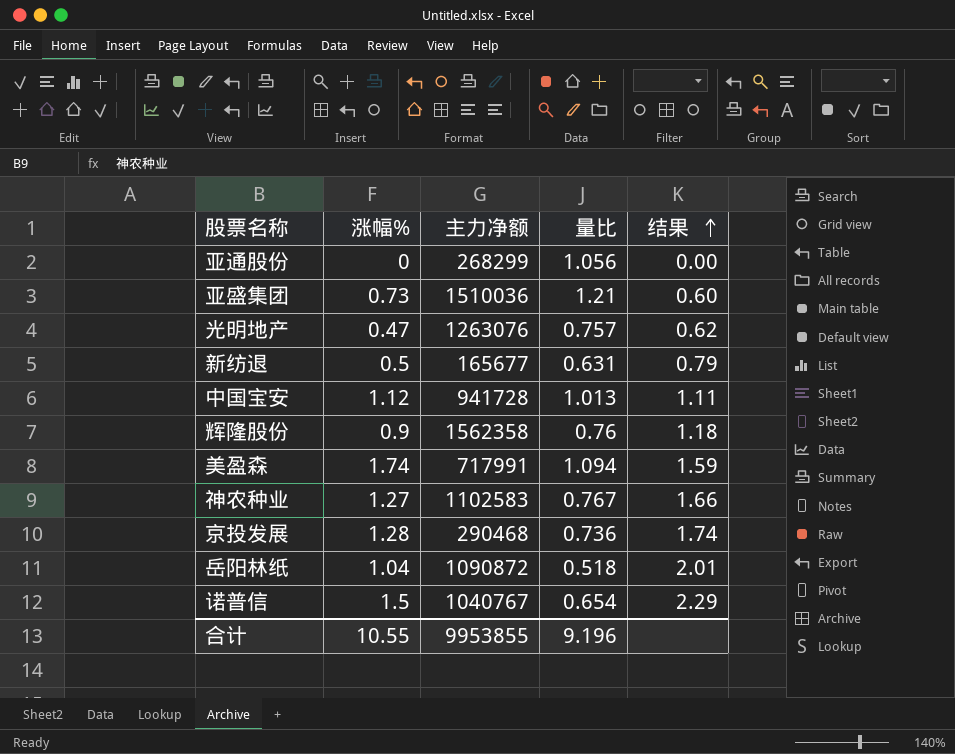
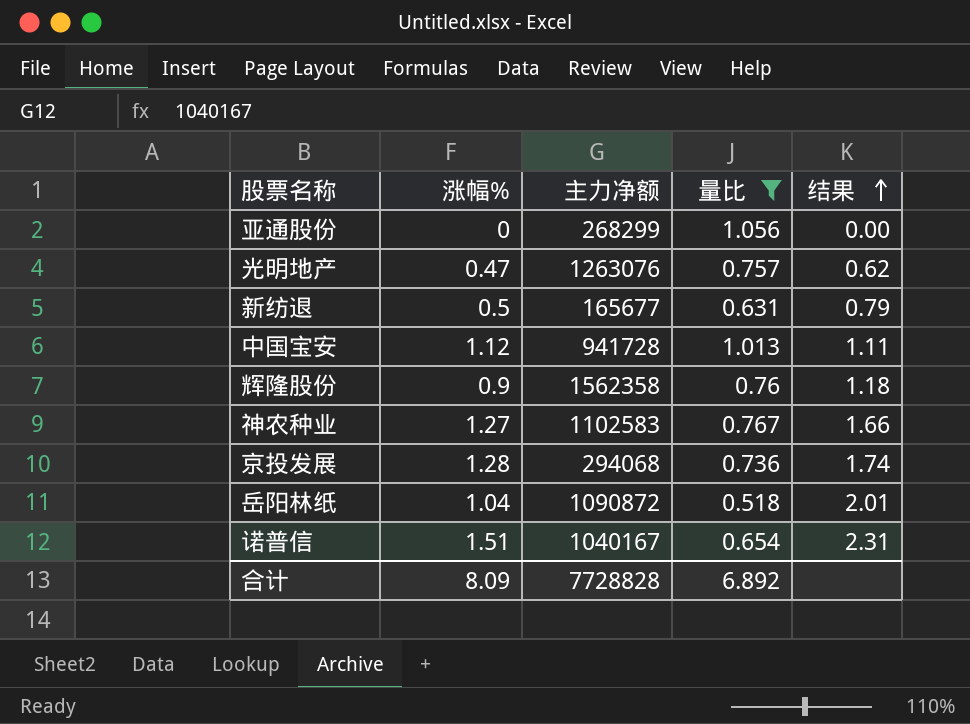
filter: none -> 量比 <= 1.056
京投发展 | 主力净额: 290468 -> 294068
诺普信 | 涨幅%: 1.5 -> 1.51
诺普信 | 主力净额: 1040767 -> 1040167
诺普信 | 结果: 2.29 -> 2.31
合计 | 涨幅%: 10.55 -> 8.09
合计 | 主力净额: 9953855 -> 7728828
合计 | 量比: 9.196 -> 6.892

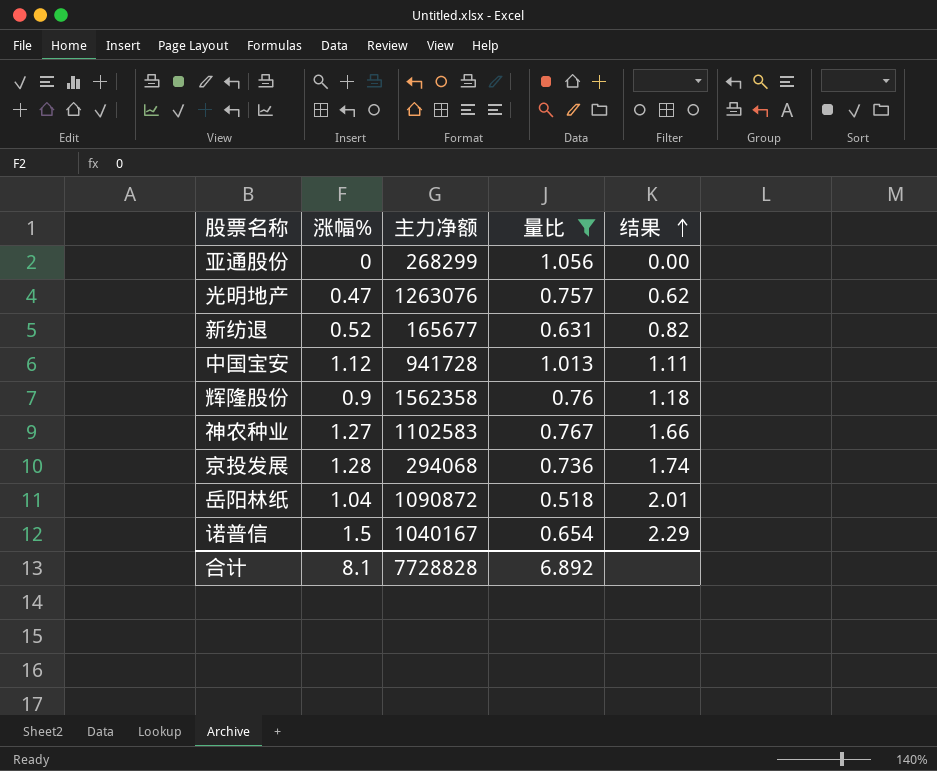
新纺退 | 涨幅%: 0.5 -> 0.52
新纺退 | 结果: 0.79 -> 0.82
诺普信 | 涨幅%: 1.51 -> 1.5
诺普信 | 结果: 2.31 -> 2.29
合计 | 涨幅%: 8.09 -> 8.1

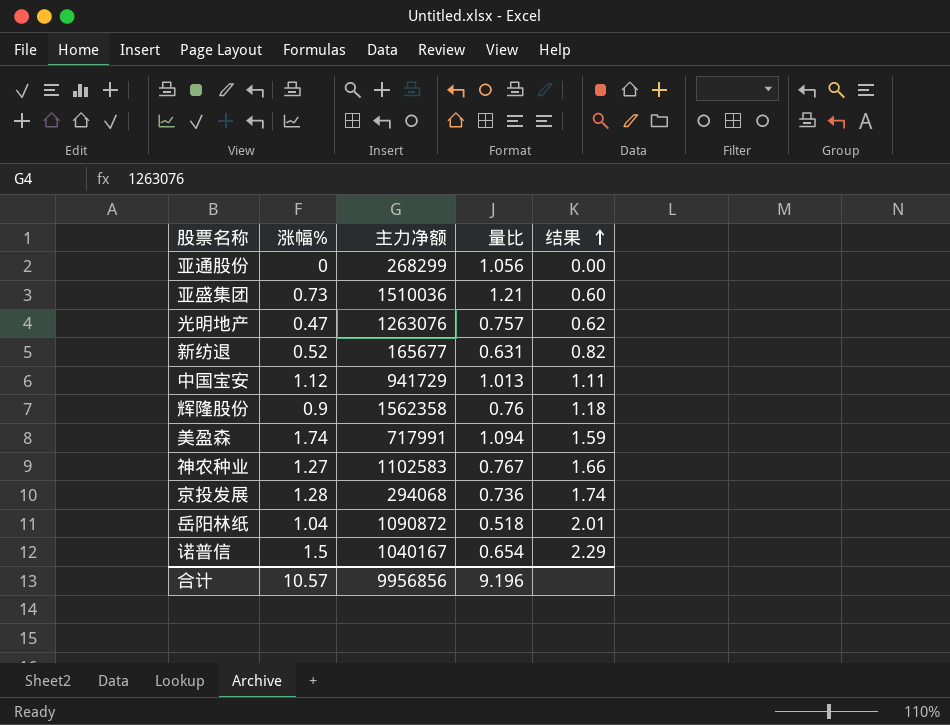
filter: 量比 <= 1.056 -> none
中国宝安 | 主力净额: 941728 -> 941729
合计 | 涨幅%: 8.1 -> 10.57
合计 | 主力净额: 7728828 -> 9956856
合计 | 量比: 6.892 -> 9.196

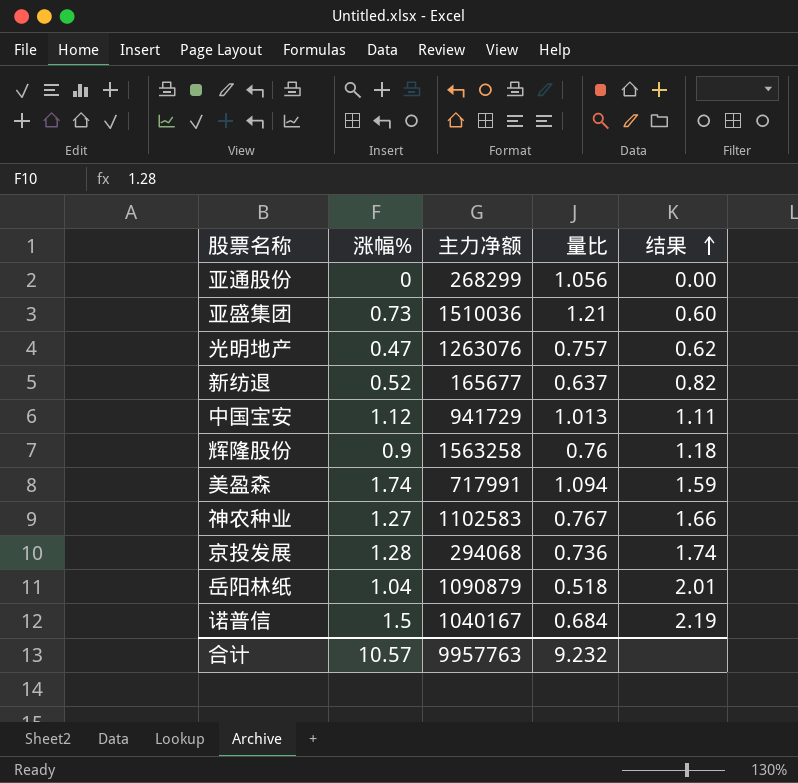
新纺退 | 量比: 0.631 -> 0.637
辉隆股份 | 主力净额: 1562358 -> 1563258
岳阳林纸 | 主力净额: 1090872 -> 1090879
诺普信 | 量比: 0.654 -> 0.684
诺普信 | 结果: 2.29 -> 2.19
合计 | 主力净额: 9956856 -> 9957763
合计 | 量比: 9.196 -> 9.232

